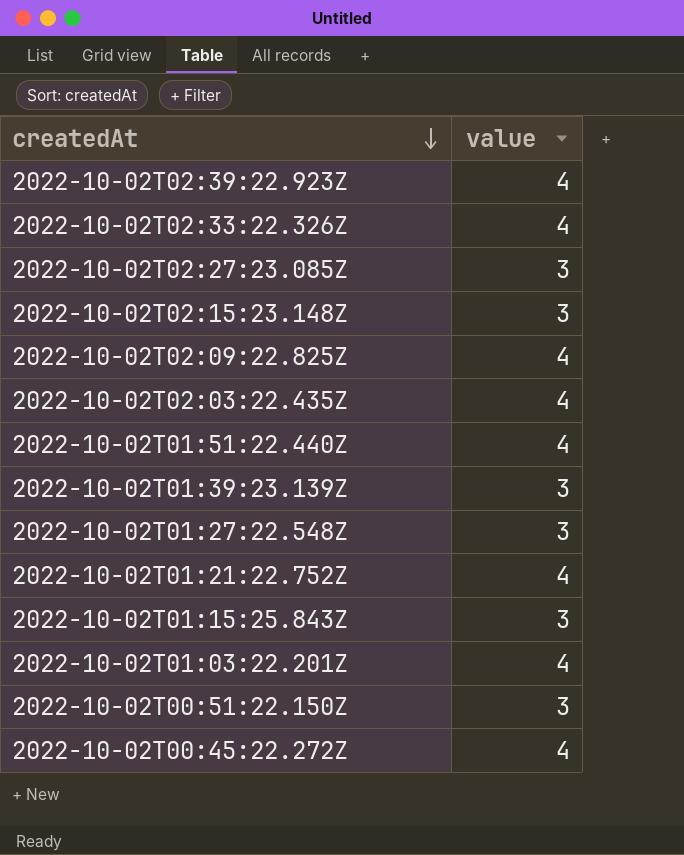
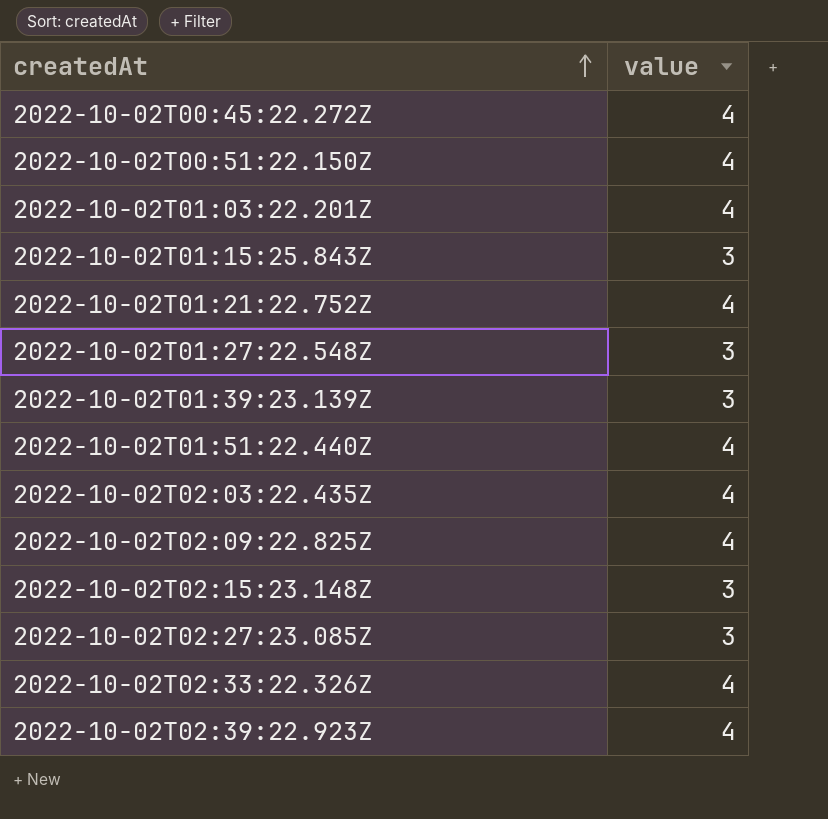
row order: createdAt descending -> createdAt ascending
2022-10-02T00:51:22.150Z | value: 3 -> 4

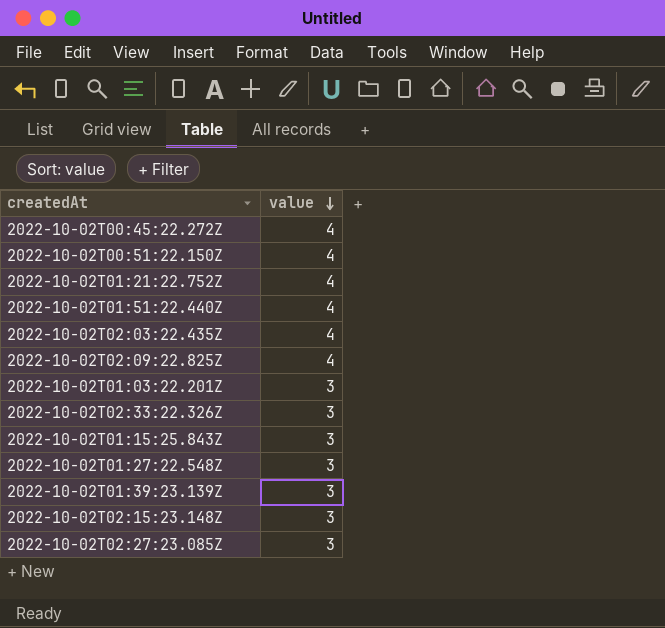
row order: createdAt ascending -> value descending
row 2022-10-02T02:39:22.923Z: 4 -> none
2022-10-02T01:03:22.201Z | value: 4 -> 3
2022-10-02T02:33:22.326Z | value: 4 -> 3

